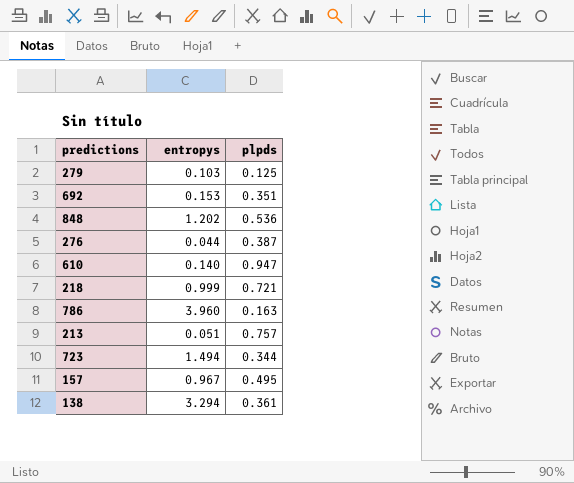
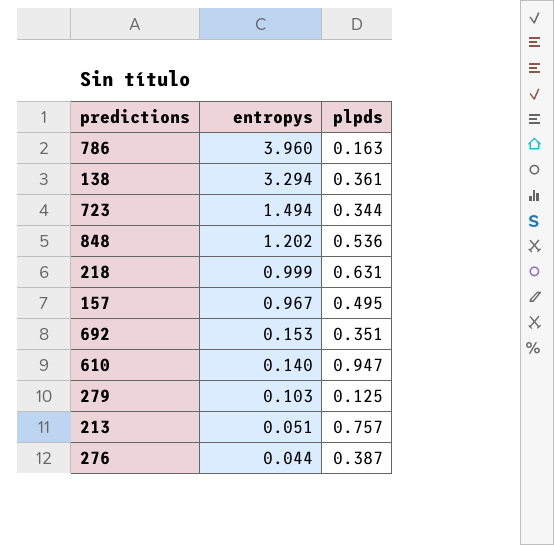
row order: none -> entropys descending
218 | plpds: 0.721 -> 0.631

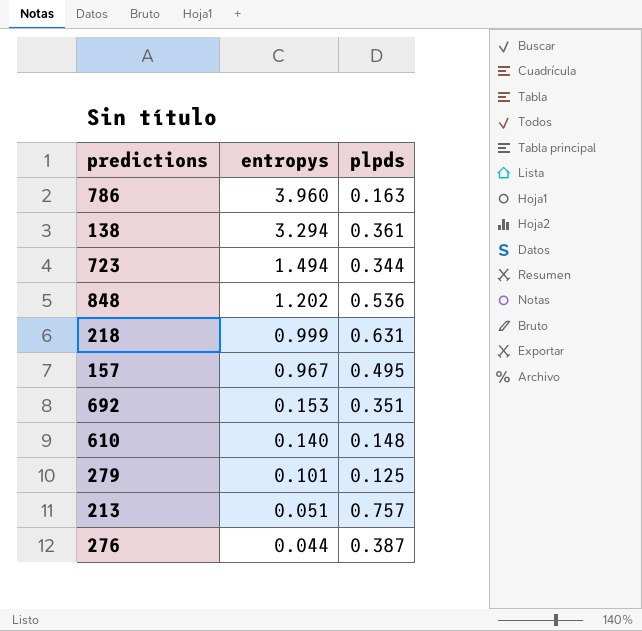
610 | plpds: 0.947 -> 0.148
279 | entropys: 0.103 -> 0.101

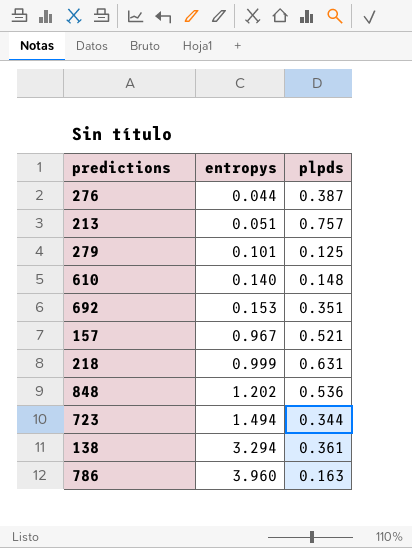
row order: entropys descending -> entropys ascending
157 | plpds: 0.495 -> 0.521

